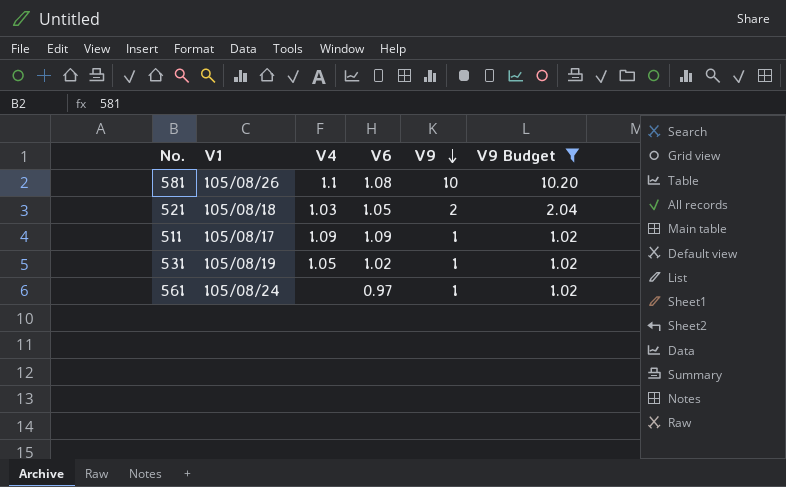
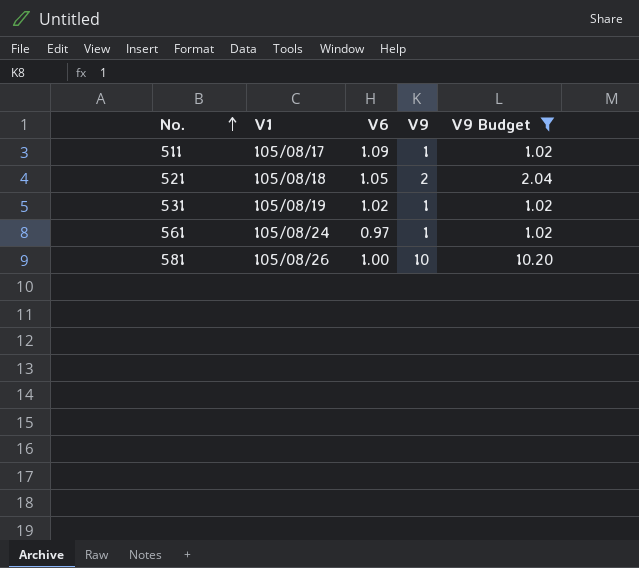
row order: V9 descending -> No. ascending
column V4 | position: 3 -> none
581 | V6: 1.08 -> 1.00

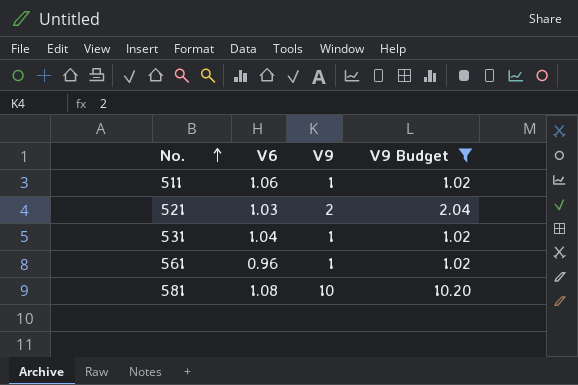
column V1 | position: 2 -> none
511 | V6: 1.09 -> 1.06
521 | V6: 1.05 -> 1.03
531 | V6: 1.02 -> 1.04
561 | V6: 0.97 -> 0.96
581 | V6: 1.00 -> 1.08

